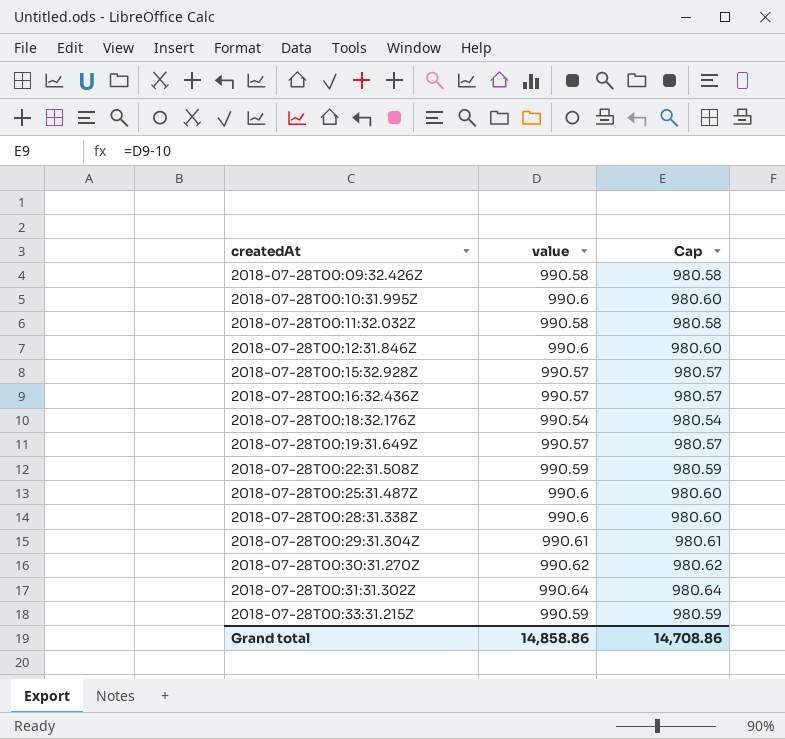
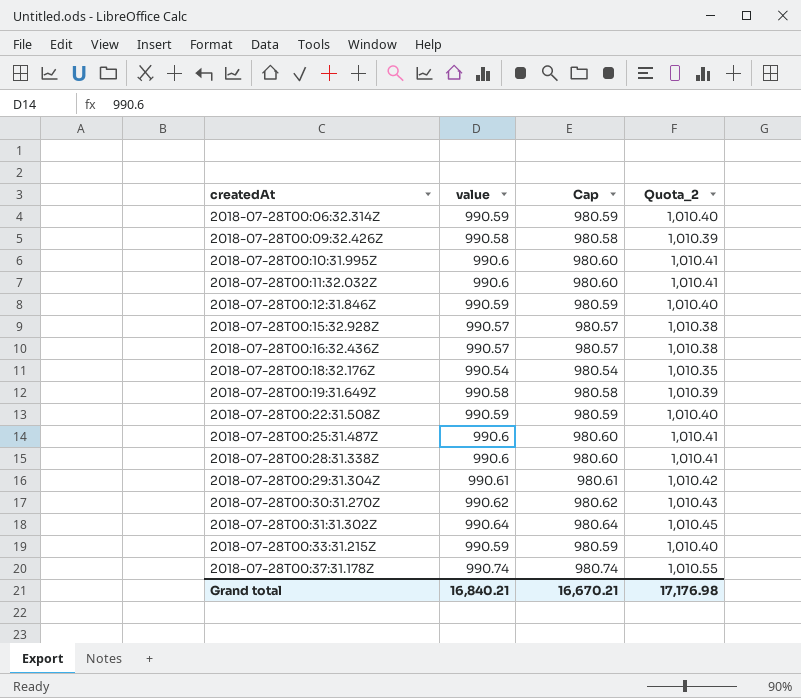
column Quota_2 | formula: none -> [value] * 1.02
row 2018-07-28T00:06:32.314Z: none -> 990.59 | 980.59 | 1,010.40
2018-07-28T00:11:32.032Z | value: 990.58 -> 990.6
2018-07-28T00:11:32.032Z | Cap: 980.58 -> 980.60
2018-07-28T00:12:31.846Z | value: 990.6 -> 990.59
2018-07-28T00:12:31.846Z | Cap: 980.60 -> 980.59
2018-07-28T00:19:31.649Z | value: 990.57 -> 990.58
2018-07-28T00:19:31.649Z | Cap: 980.57 -> 980.58
row 2018-07-28T00:37:31.178Z: none -> 990.74 | 980.74 | 1,010.55
Grand total | value: 14,858.86 -> 16,840.21
Grand total | Cap: 14,708.86 -> 16,670.21

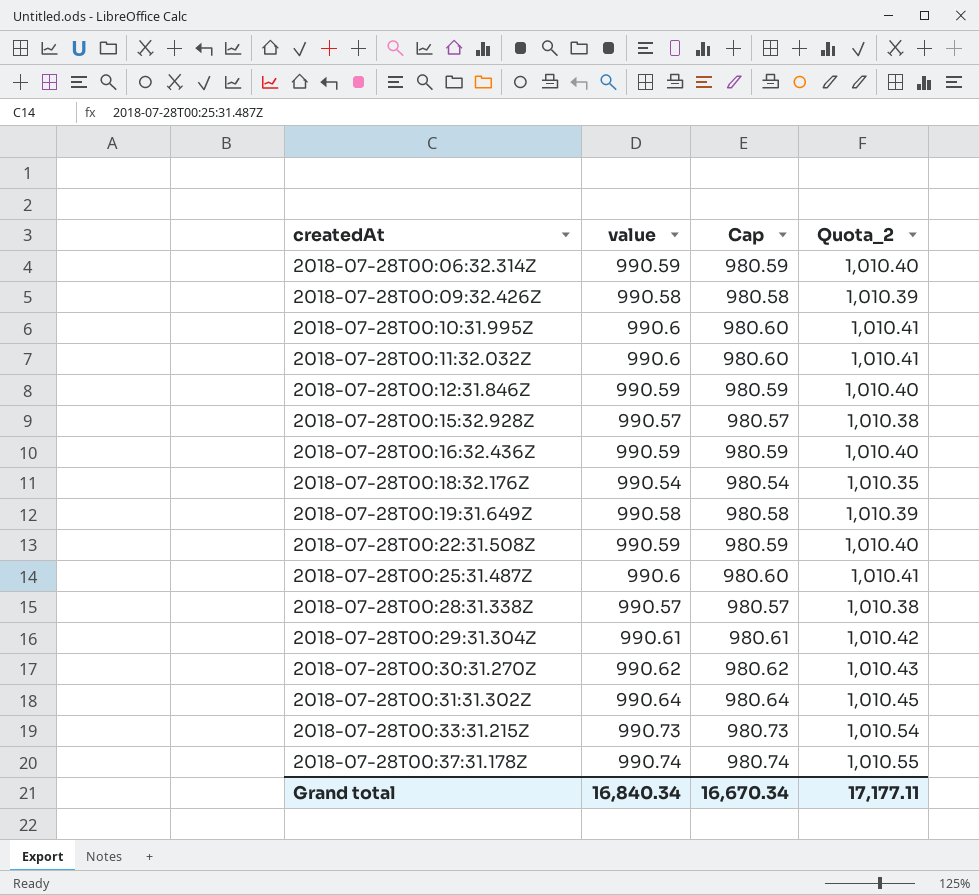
2018-07-28T00:16:32.436Z | value: 990.57 -> 990.59
2018-07-28T00:16:32.436Z | Cap: 980.57 -> 980.59
2018-07-28T00:16:32.436Z | Quota_2: 1,010.38 -> 1,010.40
2018-07-28T00:28:31.338Z | value: 990.6 -> 990.57
2018-07-28T00:28:31.338Z | Cap: 980.60 -> 980.57
2018-07-28T00:28:31.338Z | Quota_2: 1,010.41 -> 1,010.38
2018-07-28T00:33:31.215Z | value: 990.59 -> 990.73
2018-07-28T00:33:31.215Z | Cap: 980.59 -> 980.73
2018-07-28T00:33:31.215Z | Quota_2: 1,010.40 -> 1,010.54
Grand total | value: 16,840.21 -> 16,840.34
Grand total | Cap: 16,670.21 -> 16,670.34
Grand total | Quota_2: 17,176.98 -> 17,177.11

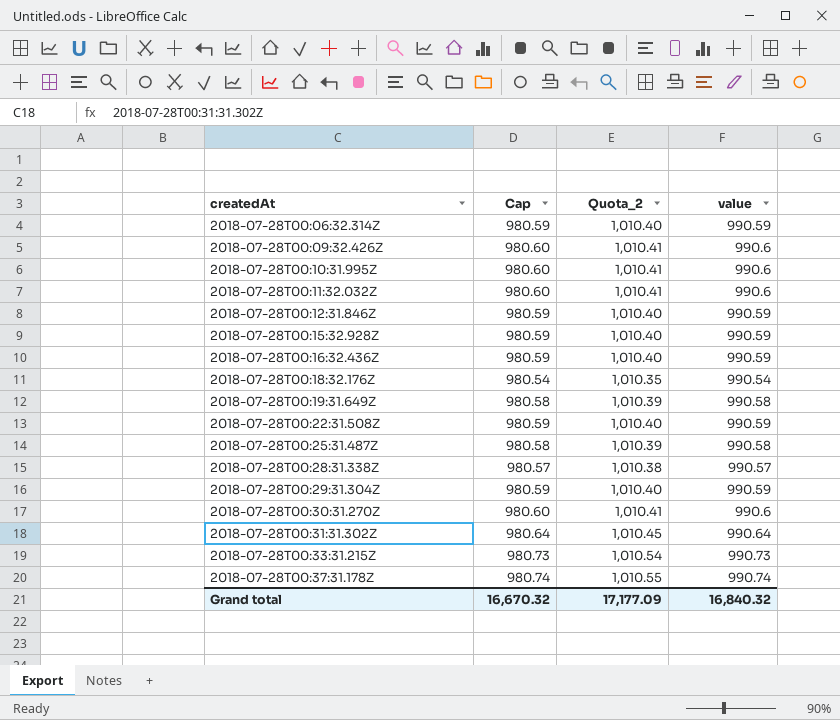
column value | position: 2 -> 4
2018-07-28T00:09:32.426Z | Cap: 980.58 -> 980.60
2018-07-28T00:09:32.426Z | Quota_2: 1,010.39 -> 1,010.41
2018-07-28T00:09:32.426Z | value: 990.58 -> 990.6
2018-07-28T00:15:32.928Z | Cap: 980.57 -> 980.59
2018-07-28T00:15:32.928Z | Quota_2: 1,010.38 -> 1,010.40
2018-07-28T00:15:32.928Z | value: 990.57 -> 990.59
2018-07-28T00:25:31.487Z | Cap: 980.60 -> 980.58
2018-07-28T00:25:31.487Z | Quota_2: 1,010.41 -> 1,010.39
2018-07-28T00:25:31.487Z | value: 990.6 -> 990.58
2018-07-28T00:29:31.304Z | Cap: 980.61 -> 980.59
2018-07-28T00:29:31.304Z | Quota_2: 1,010.42 -> 1,010.40
2018-07-28T00:29:31.304Z | value: 990.61 -> 990.59
2018-07-28T00:30:31.270Z | Cap: 980.62 -> 980.60
2018-07-28T00:30:31.270Z | Quota_2: 1,010.43 -> 1,010.41
2018-07-28T00:30:31.270Z | value: 990.62 -> 990.6
Grand total | Cap: 16,670.34 -> 16,670.32
Grand total | Quota_2: 17,177.11 -> 17,177.09
Grand total | value: 16,840.34 -> 16,840.32

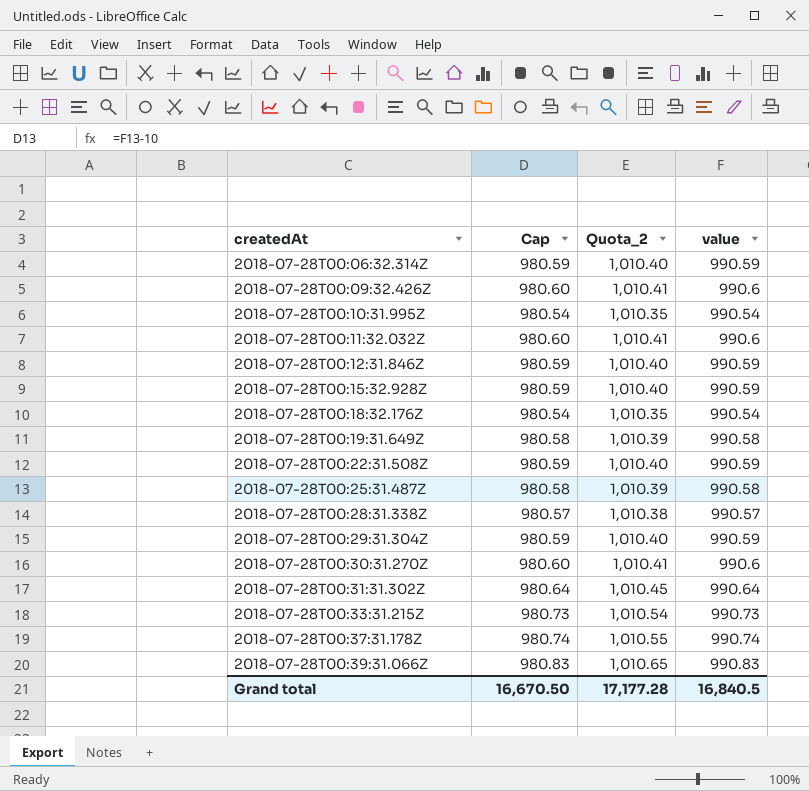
row 2018-07-28T00:16:32.436Z: 980.59 | 1,010.40 | 990.59 -> none
2018-07-28T00:10:31.995Z | Cap: 980.60 -> 980.54
2018-07-28T00:10:31.995Z | Quota_2: 1,010.41 -> 1,010.35
2018-07-28T00:10:31.995Z | value: 990.6 -> 990.54
row 2018-07-28T00:39:31.066Z: none -> 980.83 | 1,010.65 | 990.83
Grand total | Cap: 16,670.32 -> 16,670.50
Grand total | Quota_2: 17,177.09 -> 17,177.28
Grand total | value: 16,840.32 -> 16,840.5

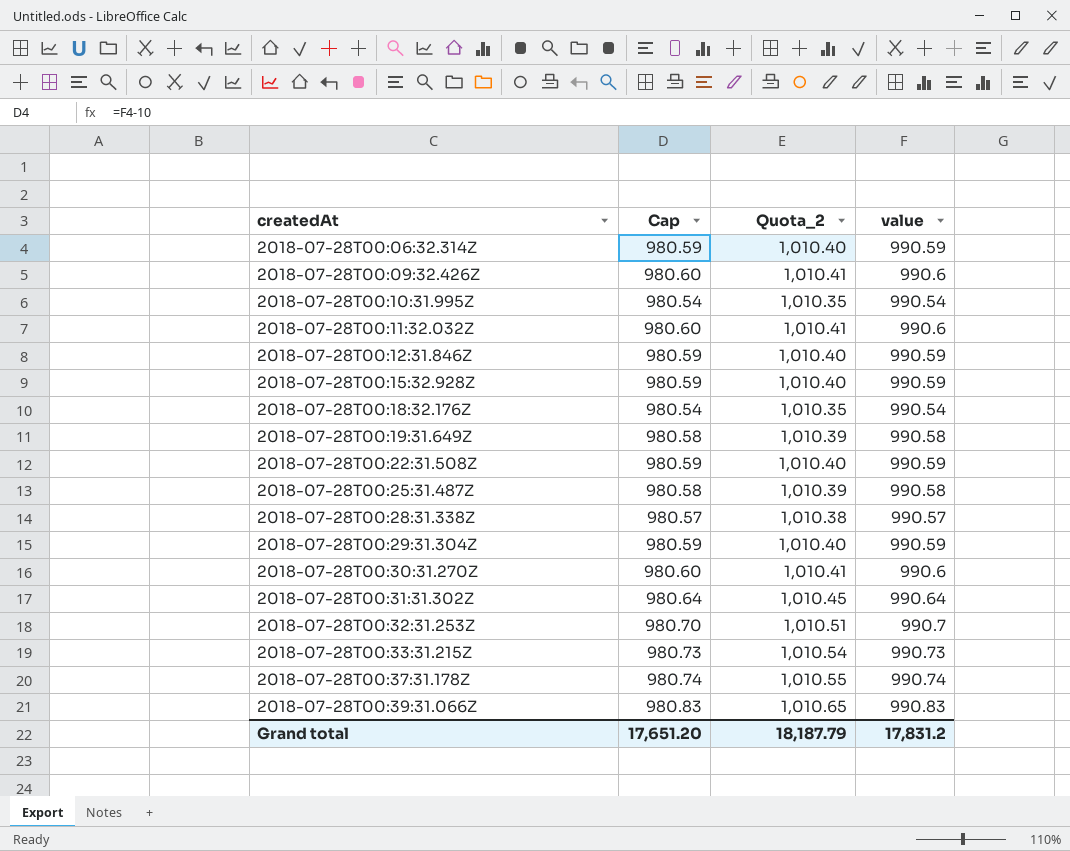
row 2018-07-28T00:32:31.253Z: none -> 980.70 | 1,010.51 | 990.7
Grand total | Cap: 16,670.50 -> 17,651.20
Grand total | Quota_2: 17,177.28 -> 18,187.79
Grand total | value: 16,840.5 -> 17,831.2

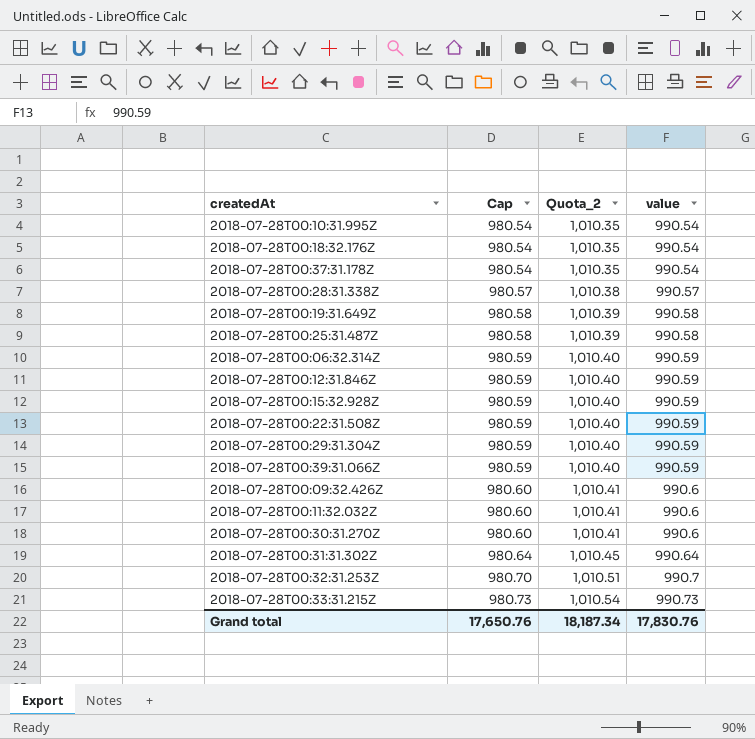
row order: createdAt ascending -> Cap ascending
2018-07-28T00:37:31.178Z | Cap: 980.74 -> 980.54
2018-07-28T00:37:31.178Z | Quota_2: 1,010.55 -> 1,010.35
2018-07-28T00:37:31.178Z | value: 990.74 -> 990.54
2018-07-28T00:39:31.066Z | Cap: 980.83 -> 980.59
2018-07-28T00:39:31.066Z | Quota_2: 1,010.65 -> 1,010.40
2018-07-28T00:39:31.066Z | value: 990.83 -> 990.59
Grand total | Cap: 17,651.20 -> 17,650.76
Grand total | Quota_2: 18,187.79 -> 18,187.34
Grand total | value: 17,831.2 -> 17,830.76

